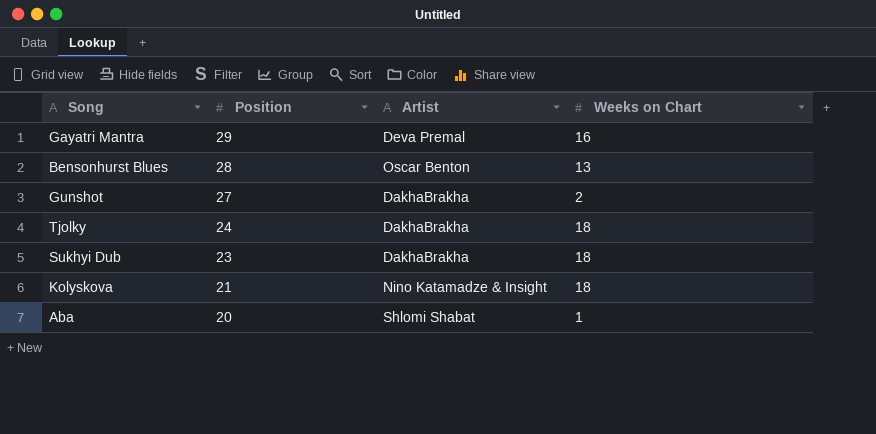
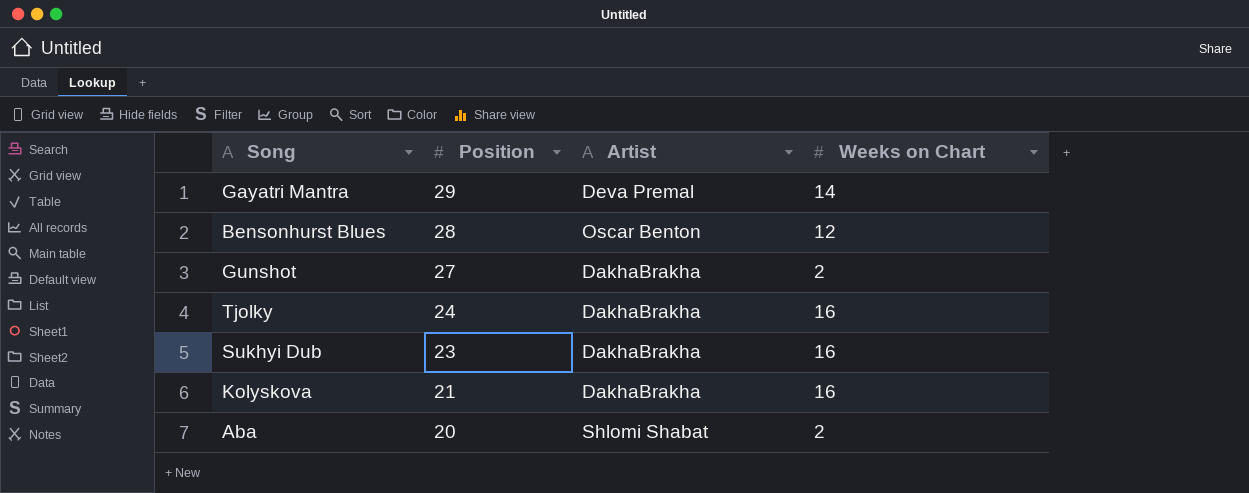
Gayatri Mantra | Weeks on Chart: 16 -> 14
Bensonhurst Blues | Weeks on Chart: 13 -> 12
Tjolky | Weeks on Chart: 18 -> 16
Sukhyi Dub | Weeks on Chart: 18 -> 16
Kolyskova | Artist: Nino Katamadze & Insight -> DakhaBrakha
Kolyskova | Weeks on Chart: 18 -> 16
Aba | Weeks on Chart: 1 -> 2

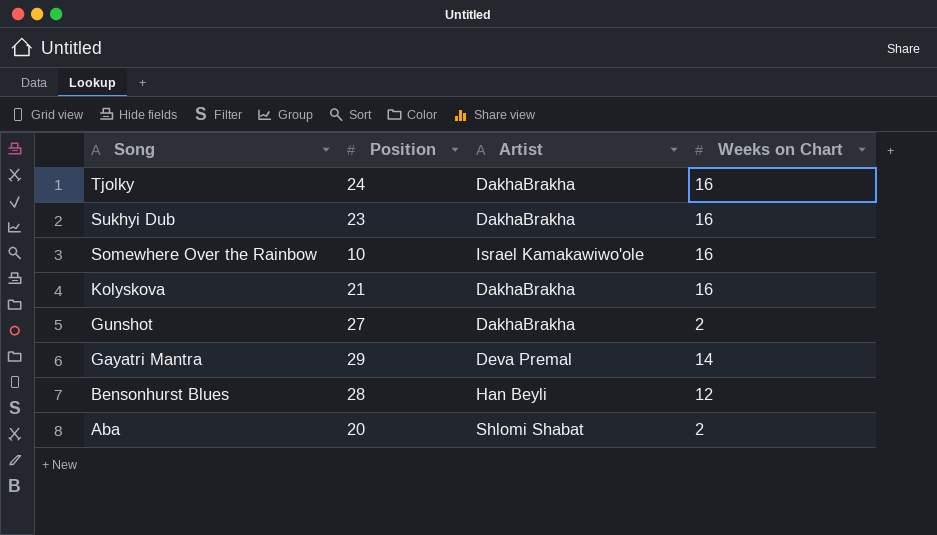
row order: Position descending -> Song descending
row Somewhere Over the Rainbow: none -> 10 | Israel Kamakawiwo'ole | 16
Bensonhurst Blues | Artist: Oscar Benton -> Han Beyli

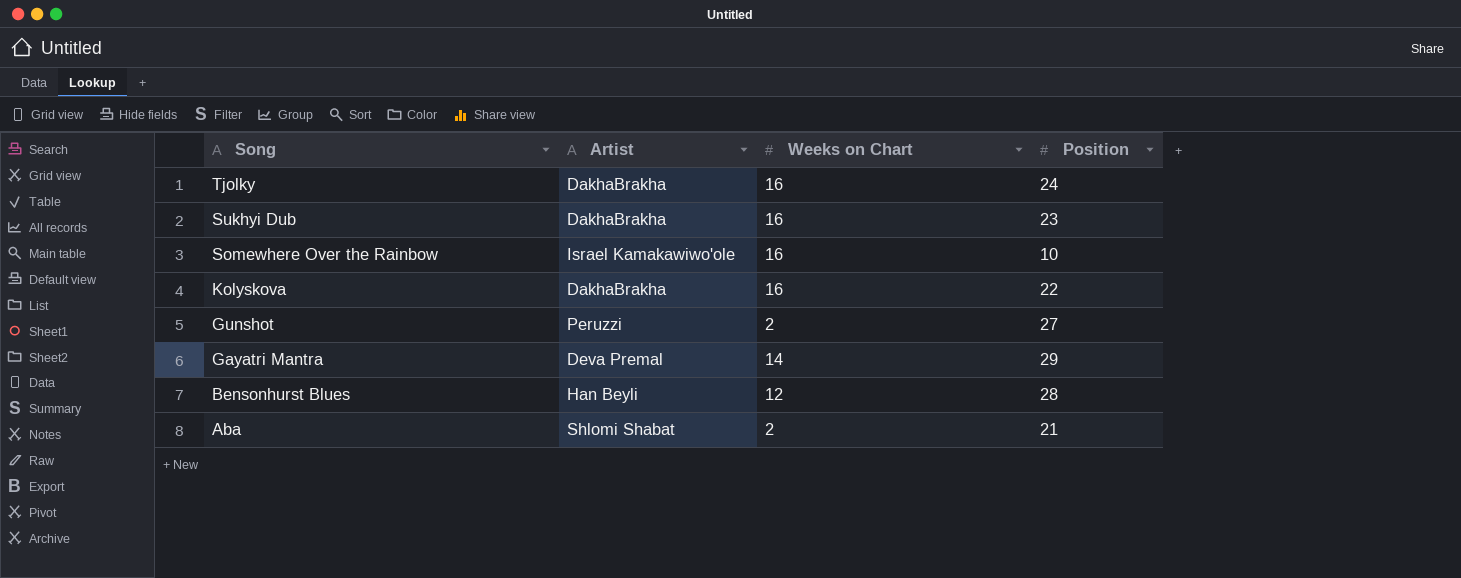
column Position | position: 2 -> 4
Kolyskova | Position: 21 -> 22
Gunshot | Artist: DakhaBrakha -> Peruzzi
Aba | Position: 20 -> 21

